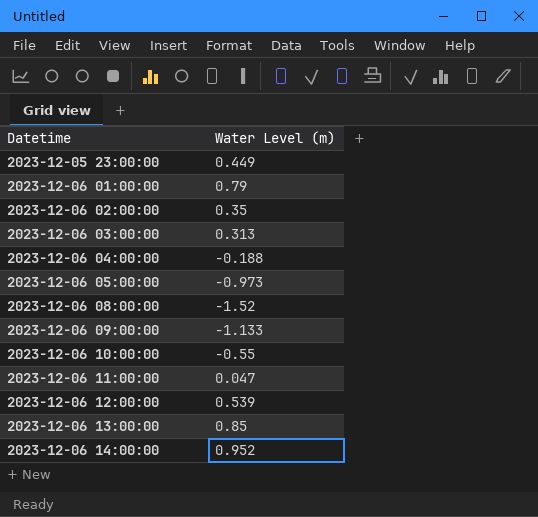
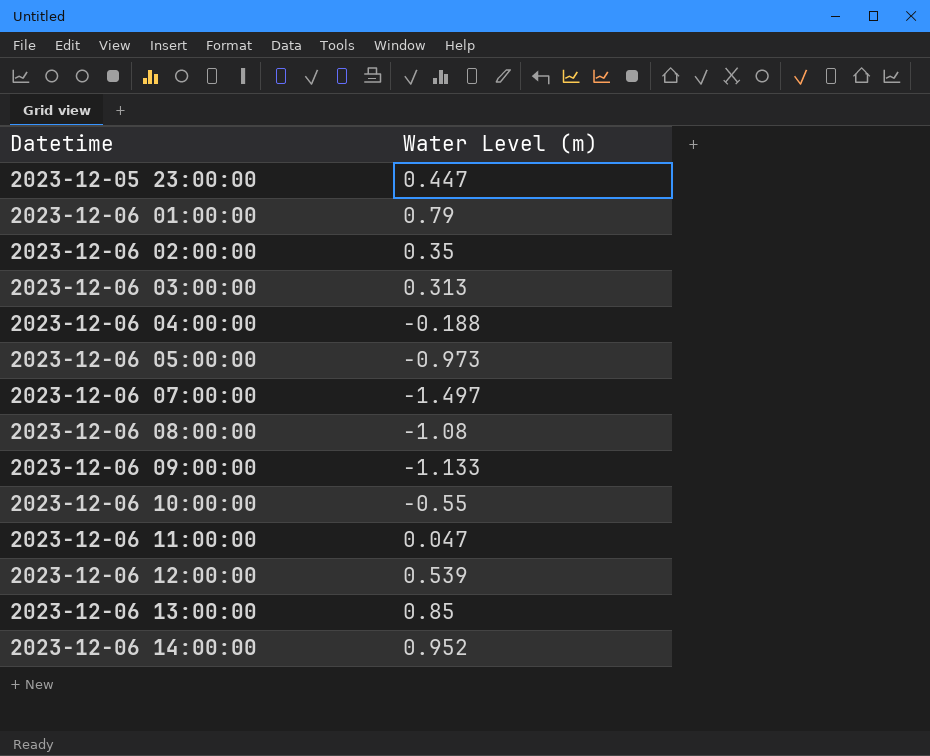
2023-12-05 23:00:00 | Water Level (m): 0.449 -> 0.447
row 2023-12-06 07:00:00: none -> -1.497
2023-12-06 08:00:00 | Water Level (m): -1.52 -> -1.08

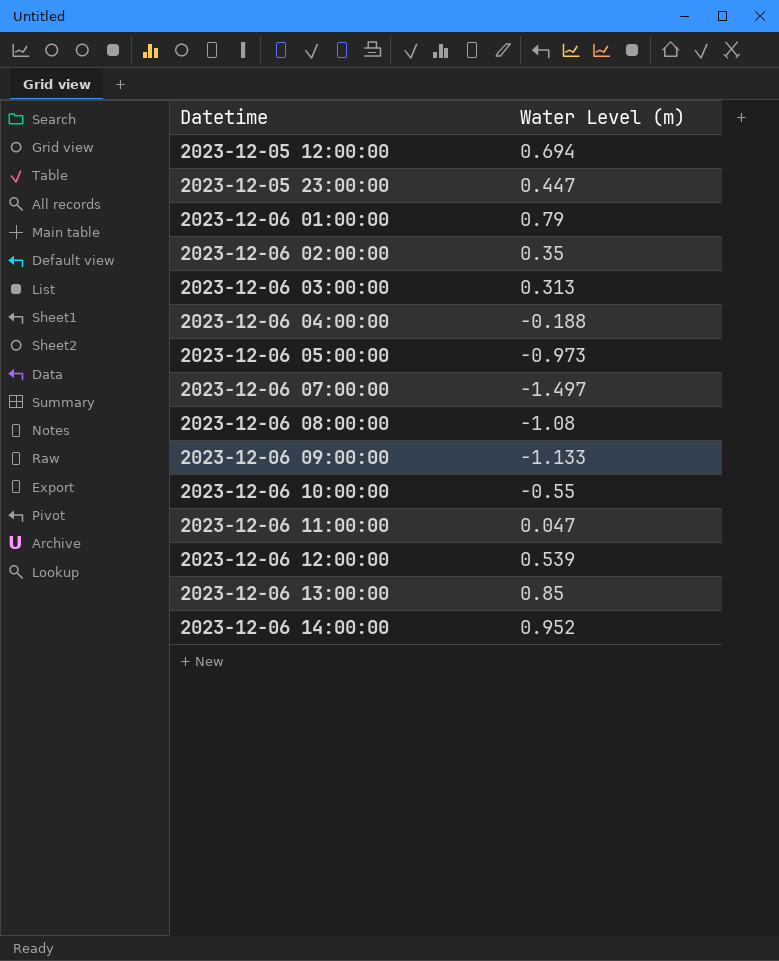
row 2023-12-05 12:00:00: none -> 0.694

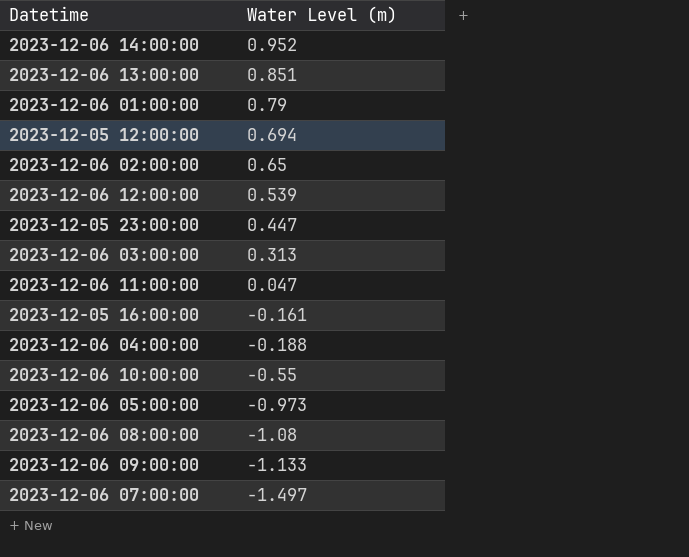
row order: Datetime ascending -> Water Level (m) descending
2023-12-06 13:00:00 | Water Level (m): 0.85 -> 0.851
2023-12-06 02:00:00 | Water Level (m): 0.35 -> 0.65
row 2023-12-05 16:00:00: none -> -0.161

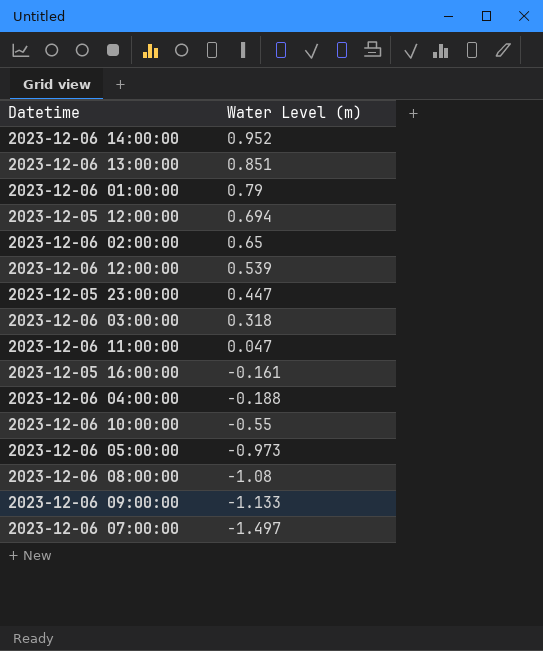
2023-12-06 03:00:00 | Water Level (m): 0.313 -> 0.318

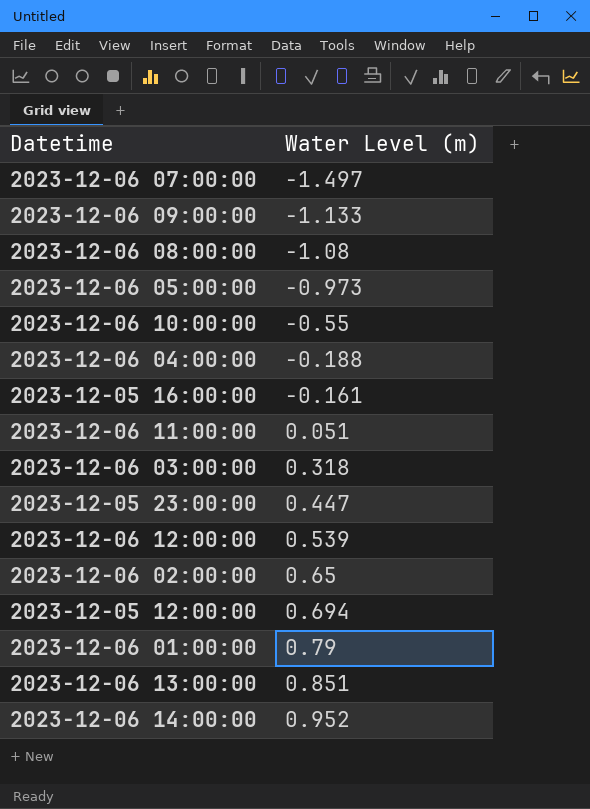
row order: Water Level (m) descending -> Water Level (m) ascending
2023-12-06 11:00:00 | Water Level (m): 0.047 -> 0.051

